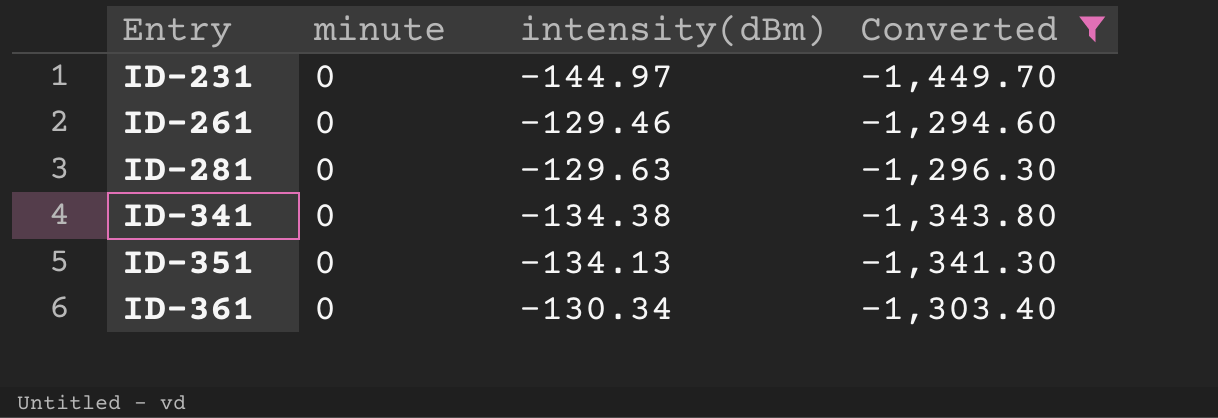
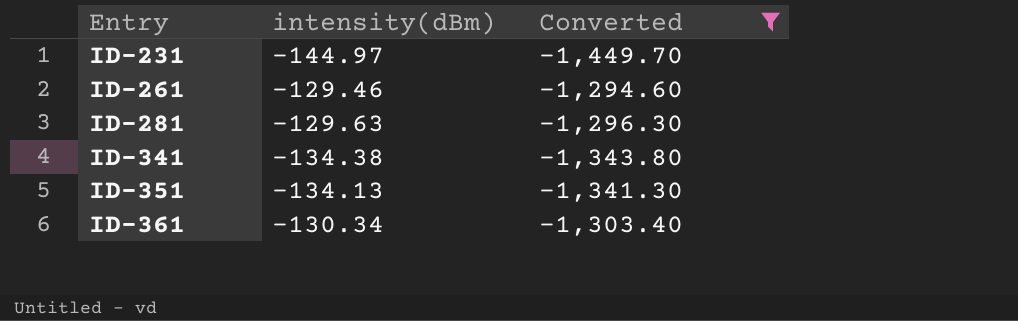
column minute | position: 2 -> none

